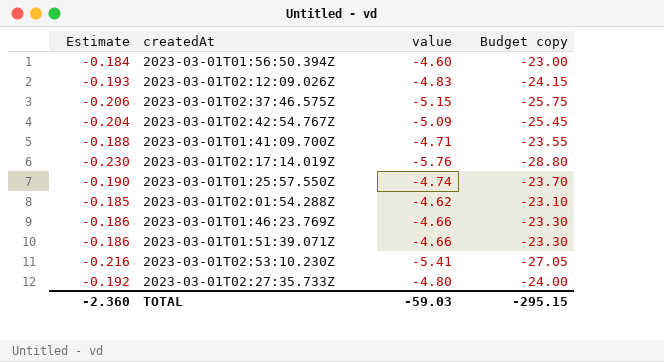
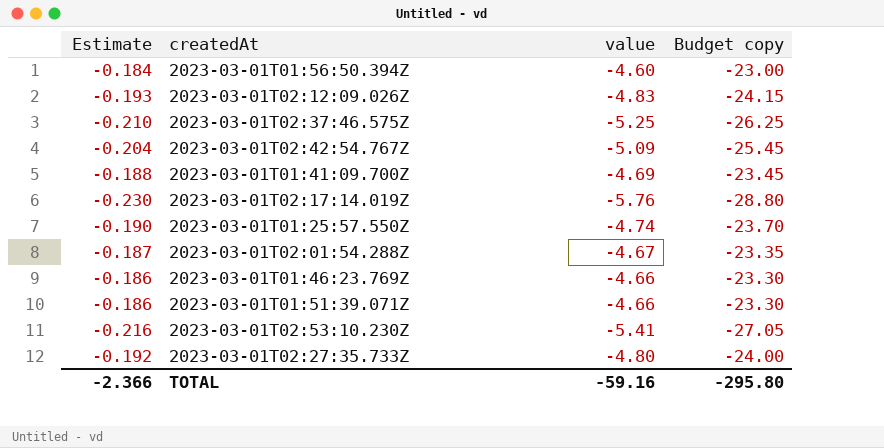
2023-03-01T02:37:46.575Z | Estimate: -0.206 -> -0.210
2023-03-01T02:37:46.575Z | value: -5.15 -> -5.25
2023-03-01T02:37:46.575Z | Budget copy: -25.75 -> -26.25
2023-03-01T01:41:09.700Z | value: -4.71 -> -4.69
2023-03-01T01:41:09.700Z | Budget copy: -23.55 -> -23.45
2023-03-01T02:01:54.288Z | Estimate: -0.185 -> -0.187
2023-03-01T02:01:54.288Z | value: -4.62 -> -4.67
2023-03-01T02:01:54.288Z | Budget copy: -23.10 -> -23.35
TOTAL | Estimate: -2.360 -> -2.366
TOTAL | value: -59.03 -> -59.16
TOTAL | Budget copy: -295.15 -> -295.80

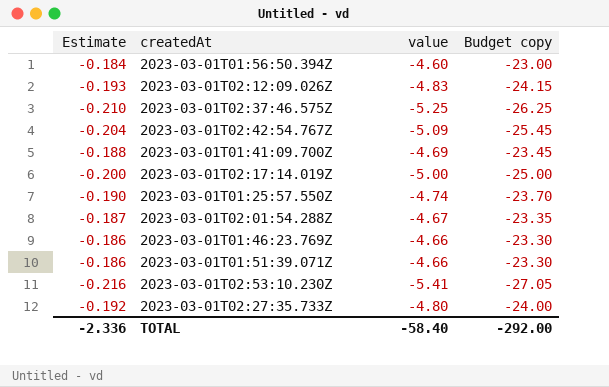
2023-03-01T02:17:14.019Z | Estimate: -0.230 -> -0.200
2023-03-01T02:17:14.019Z | value: -5.76 -> -5.00
2023-03-01T02:17:14.019Z | Budget copy: -28.80 -> -25.00
TOTAL | Estimate: -2.366 -> -2.336
TOTAL | value: -59.16 -> -58.40
TOTAL | Budget copy: -295.80 -> -292.00

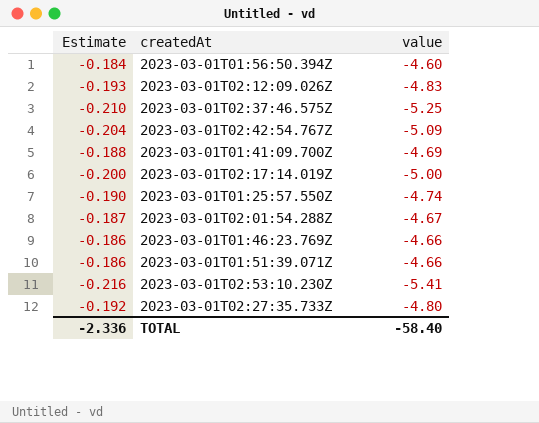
column Budget copy | formula: [value] * 5 -> none

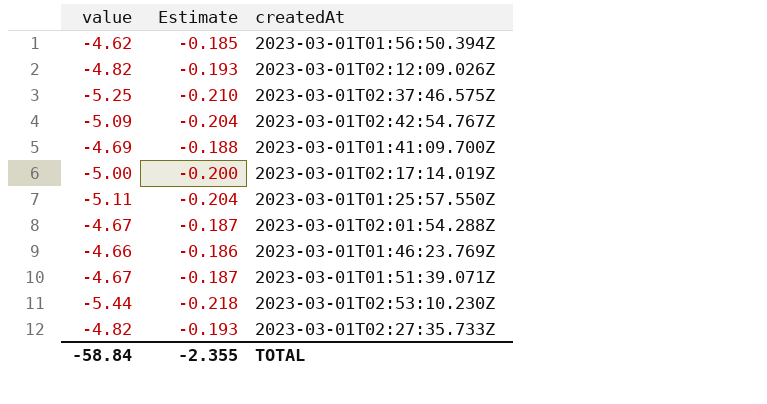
column value | position: 3 -> 1
2023-03-01T01:56:50.394Z | value: -4.60 -> -4.62
2023-03-01T01:56:50.394Z | Estimate: -0.184 -> -0.185
2023-03-01T02:12:09.026Z | value: -4.83 -> -4.82
2023-03-01T01:25:57.550Z | value: -4.74 -> -5.11
2023-03-01T01:25:57.550Z | Estimate: -0.190 -> -0.204
2023-03-01T01:51:39.071Z | value: -4.66 -> -4.67
2023-03-01T01:51:39.071Z | Estimate: -0.186 -> -0.187
2023-03-01T02:53:10.230Z | value: -5.41 -> -5.44
2023-03-01T02:53:10.230Z | Estimate: -0.216 -> -0.218
2023-03-01T02:27:35.733Z | value: -4.80 -> -4.82
2023-03-01T02:27:35.733Z | Estimate: -0.192 -> -0.193
TOTAL | value: -58.40 -> -58.84
TOTAL | Estimate: -2.336 -> -2.355

